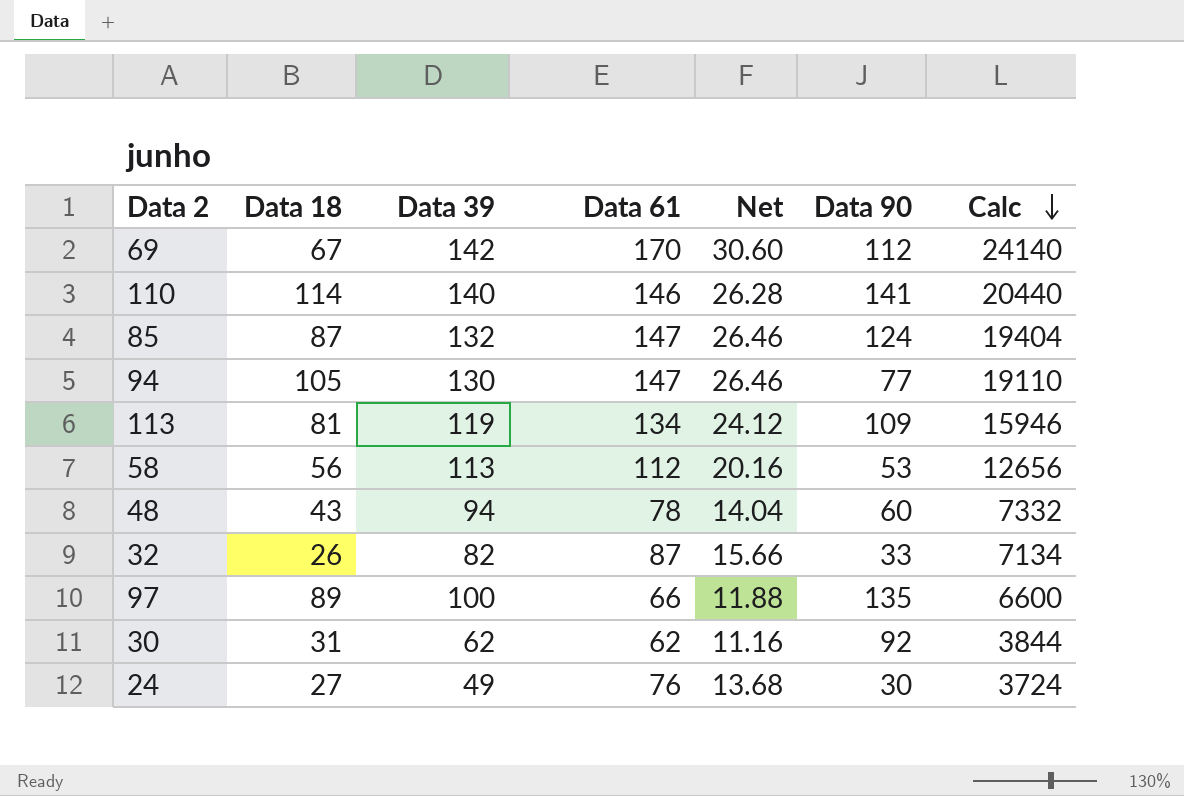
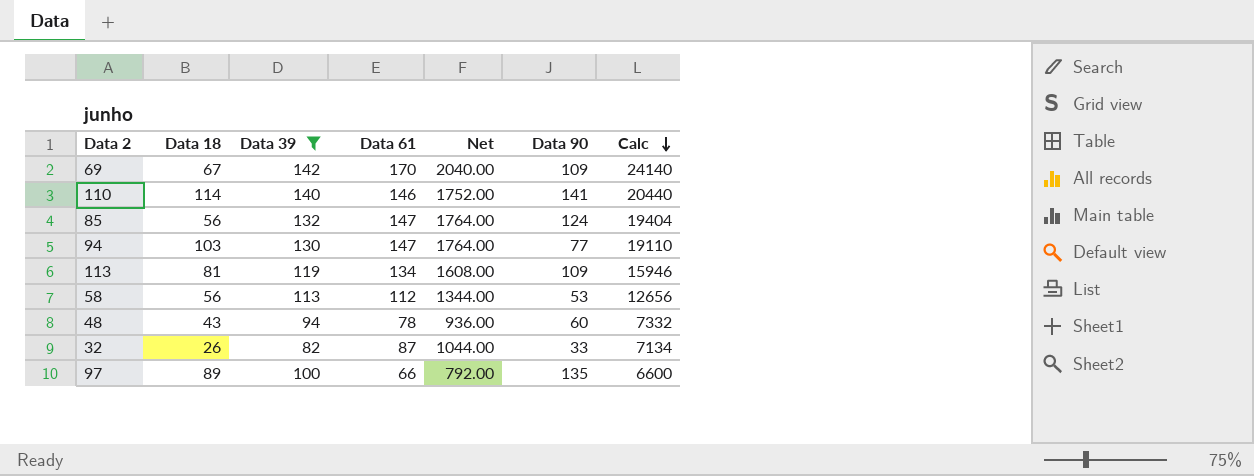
filter: none -> Data 39 >= 82
column Net | formula: [Data 61] * 0.18 -> [Data 61] * 12
69 | Data 90: 112 -> 109
85 | Data 18: 87 -> 56
94 | Data 18: 105 -> 103

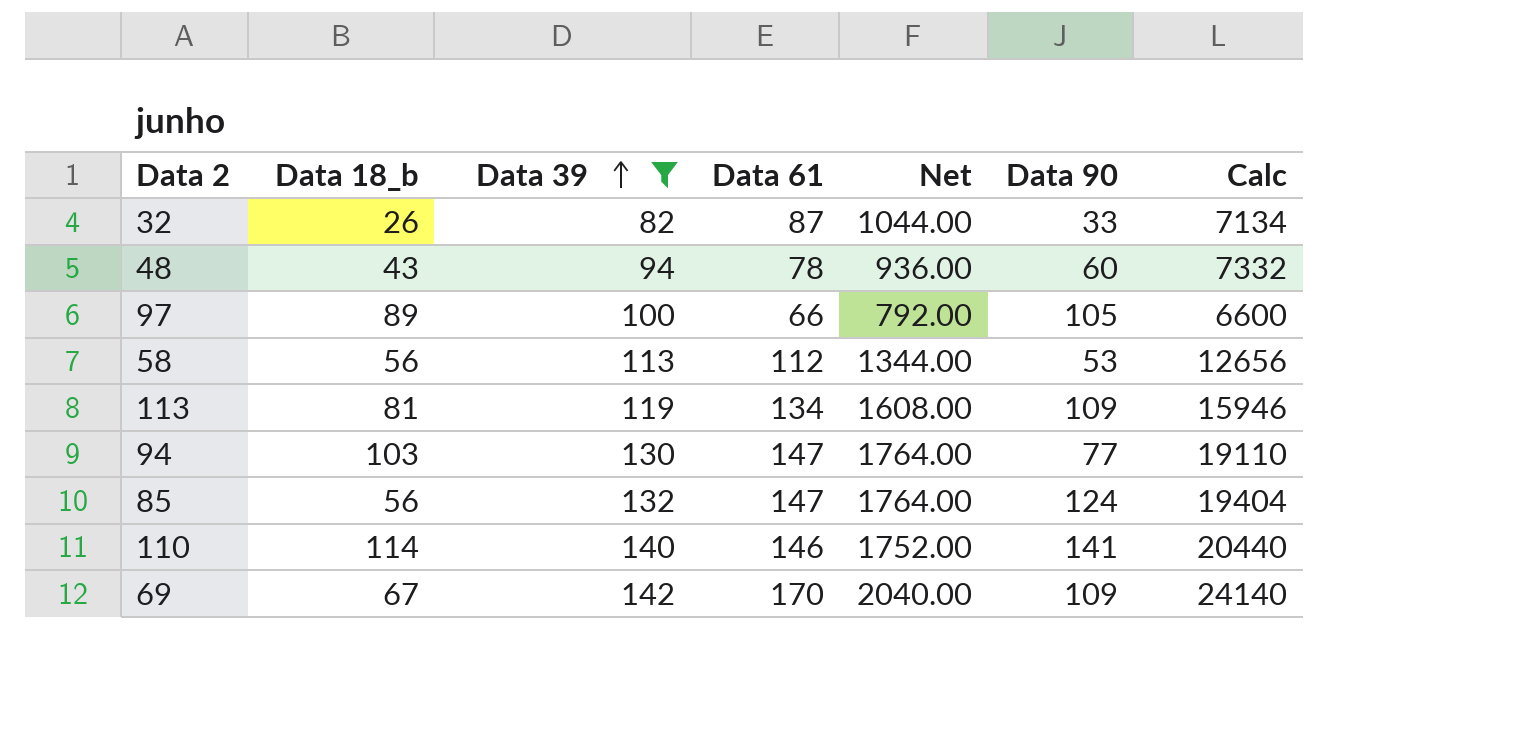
row order: Calc descending -> Data 39 ascending
column name: Data 18 -> Data 18_b
97 | Data 90: 135 -> 105

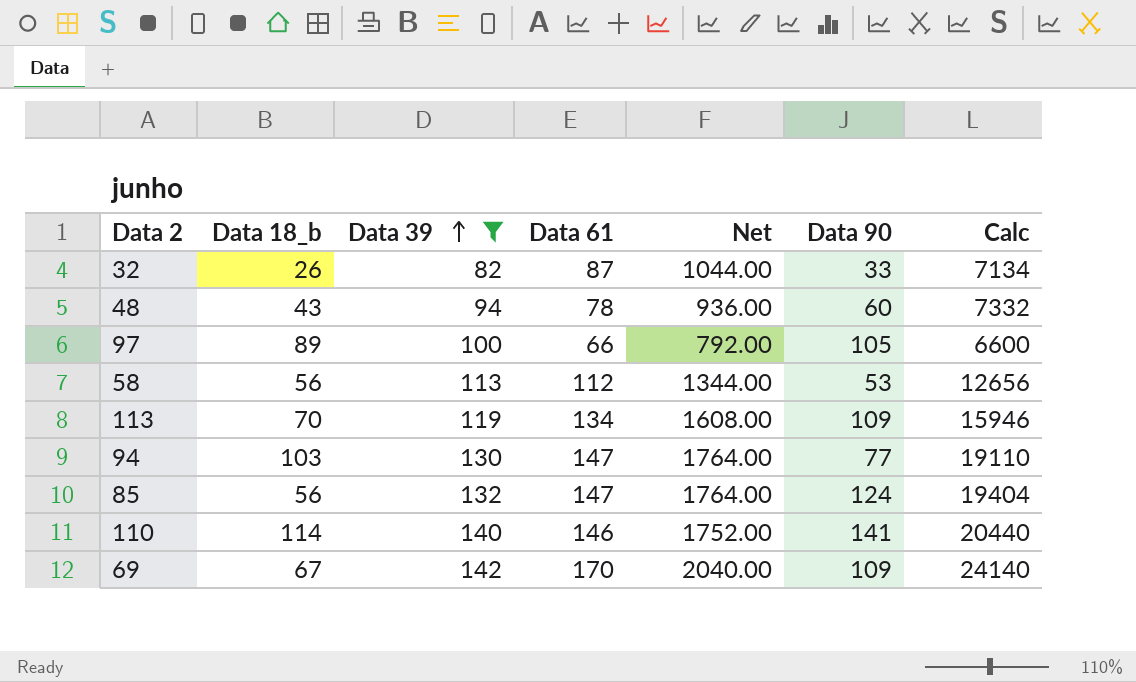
113 | Data 18_b: 81 -> 70

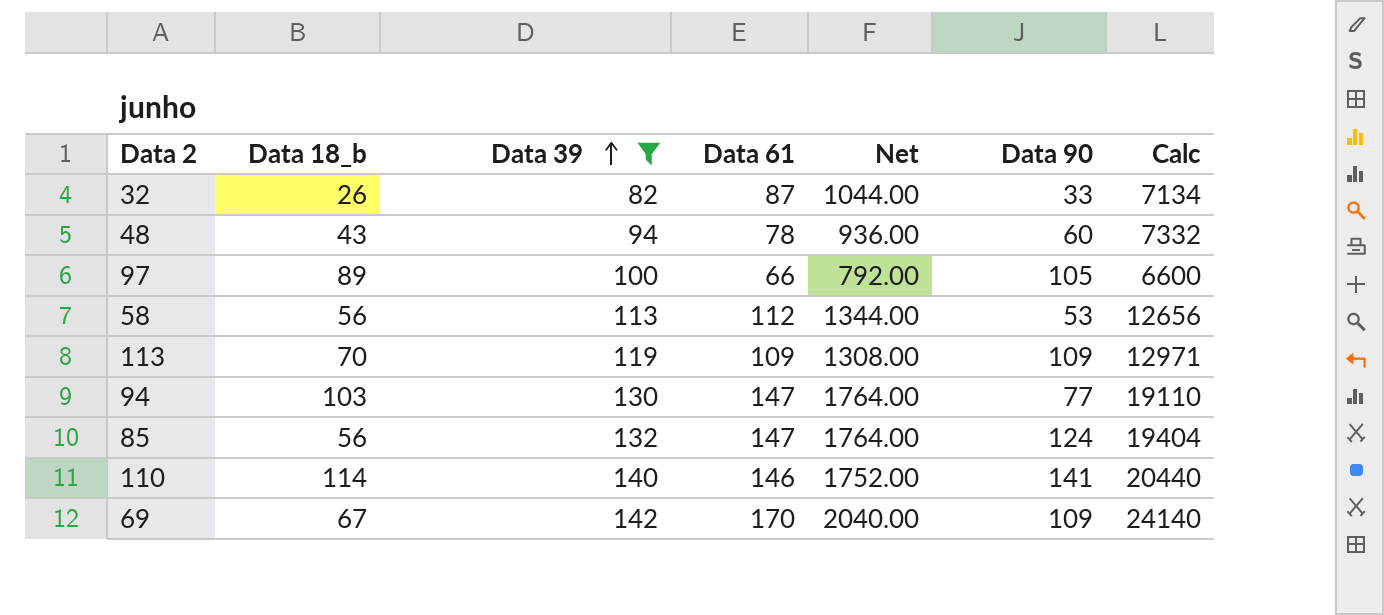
113 | Data 61: 134 -> 109
113 | Net: 1608.00 -> 1308.00
113 | Calc: 15946 -> 12971

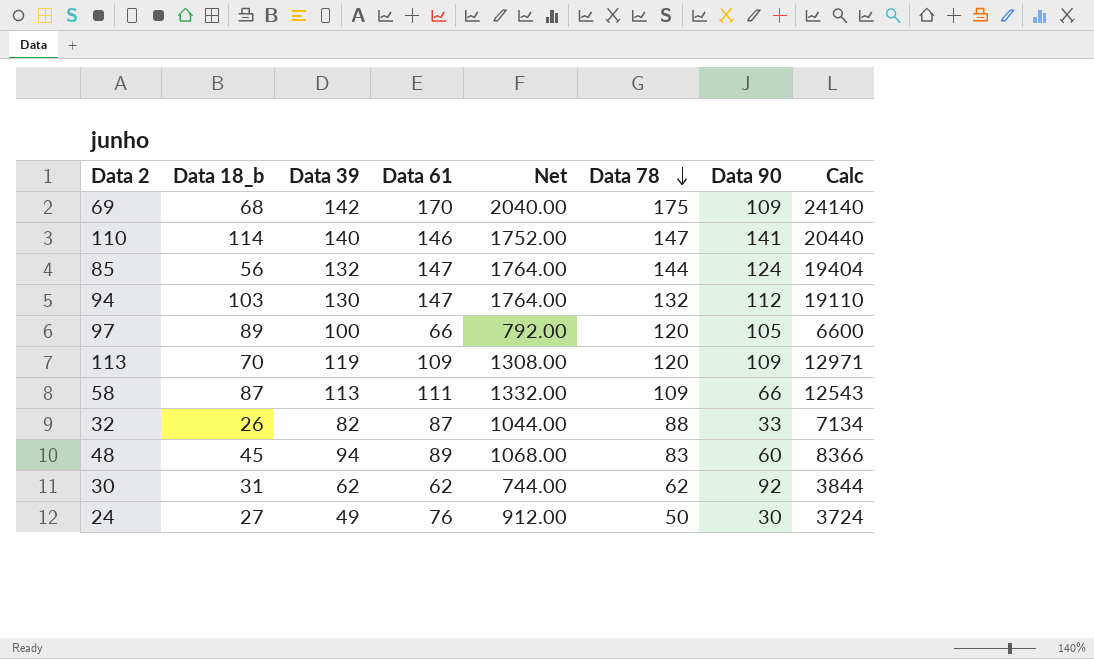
filter: Data 39 >= 82 -> none
row order: Data 39 ascending -> Data 78 descending
column Data 78 | position: none -> 6
69 | Data 18_b: 67 -> 68
94 | Data 90: 77 -> 112
58 | Data 18_b: 56 -> 87
58 | Data 61: 112 -> 111
58 | Net: 1344.00 -> 1332.00
58 | Data 90: 53 -> 66
58 | Calc: 12656 -> 12543
48 | Data 18_b: 43 -> 45
48 | Data 61: 78 -> 89
48 | Net: 936.00 -> 1068.00
48 | Calc: 7332 -> 8366

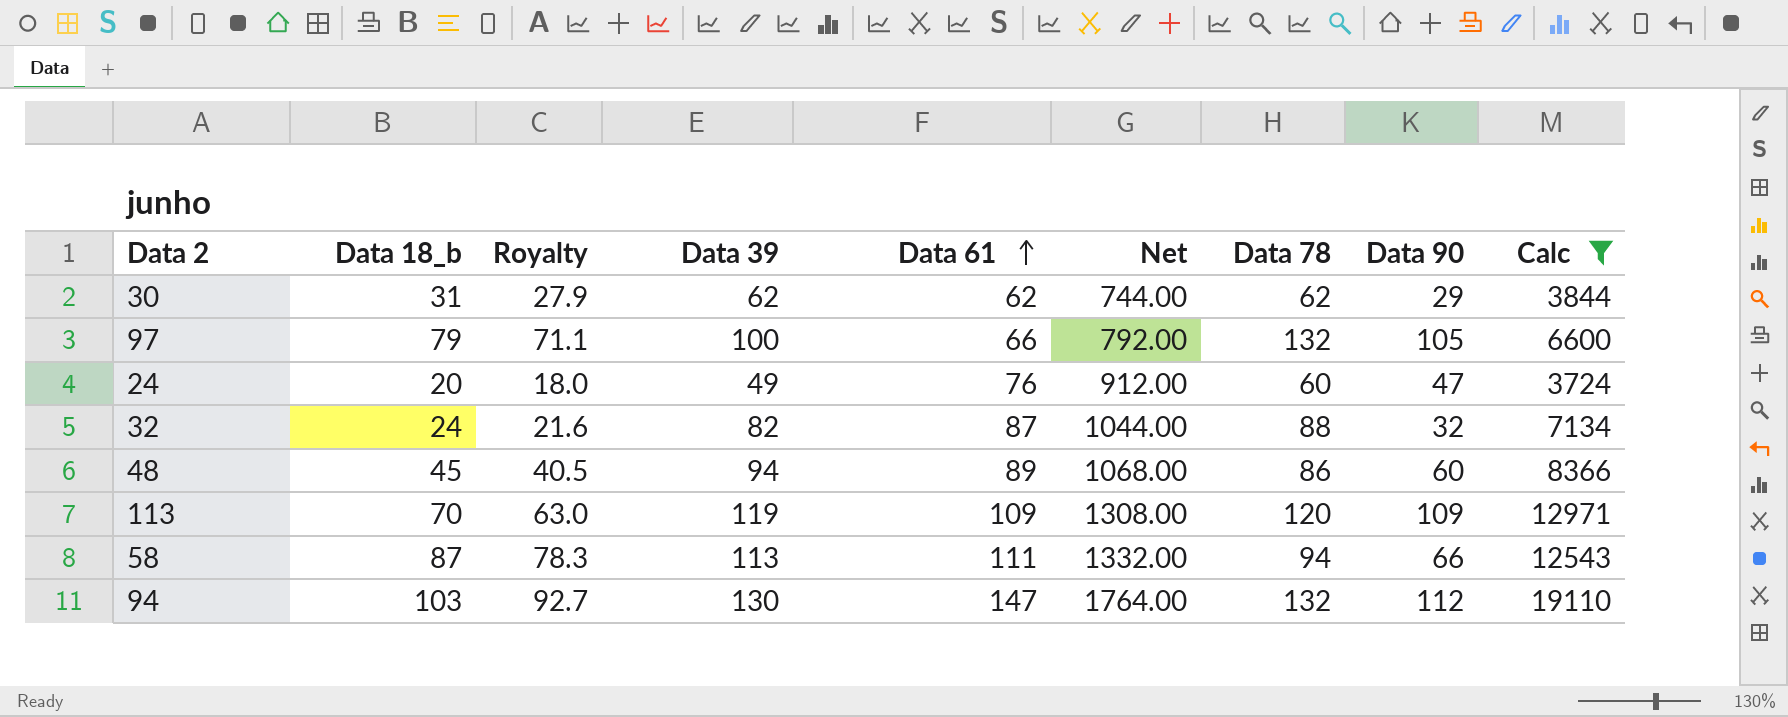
filter: none -> Calc <= 19110
row order: Data 78 descending -> Data 61 ascending
column Royalty | formula: none -> [Data 18_b] * 0.9
30 | Data 90: 92 -> 29
97 | Data 18_b: 89 -> 79
97 | Data 78: 120 -> 132
24 | Data 18_b: 27 -> 20
24 | Data 78: 50 -> 60
24 | Data 90: 30 -> 47
32 | Data 18_b: 26 -> 24
32 | Data 90: 33 -> 32
48 | Data 78: 83 -> 86
58 | Data 78: 109 -> 94

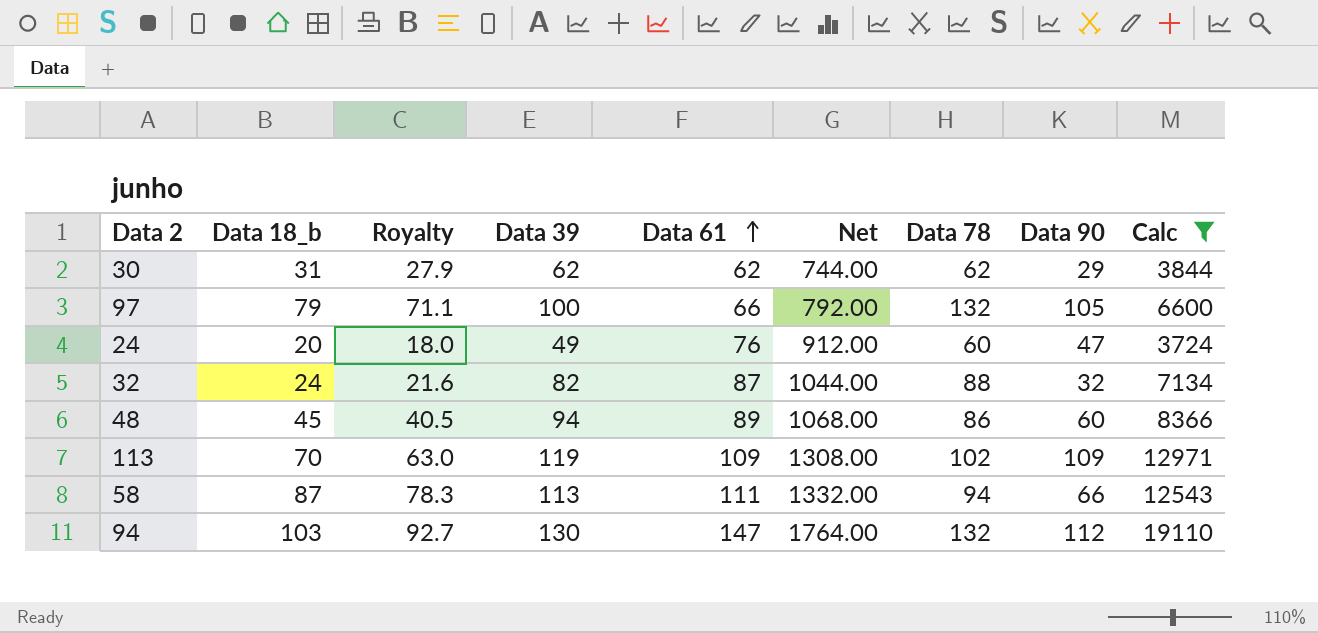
113 | Data 78: 120 -> 102

